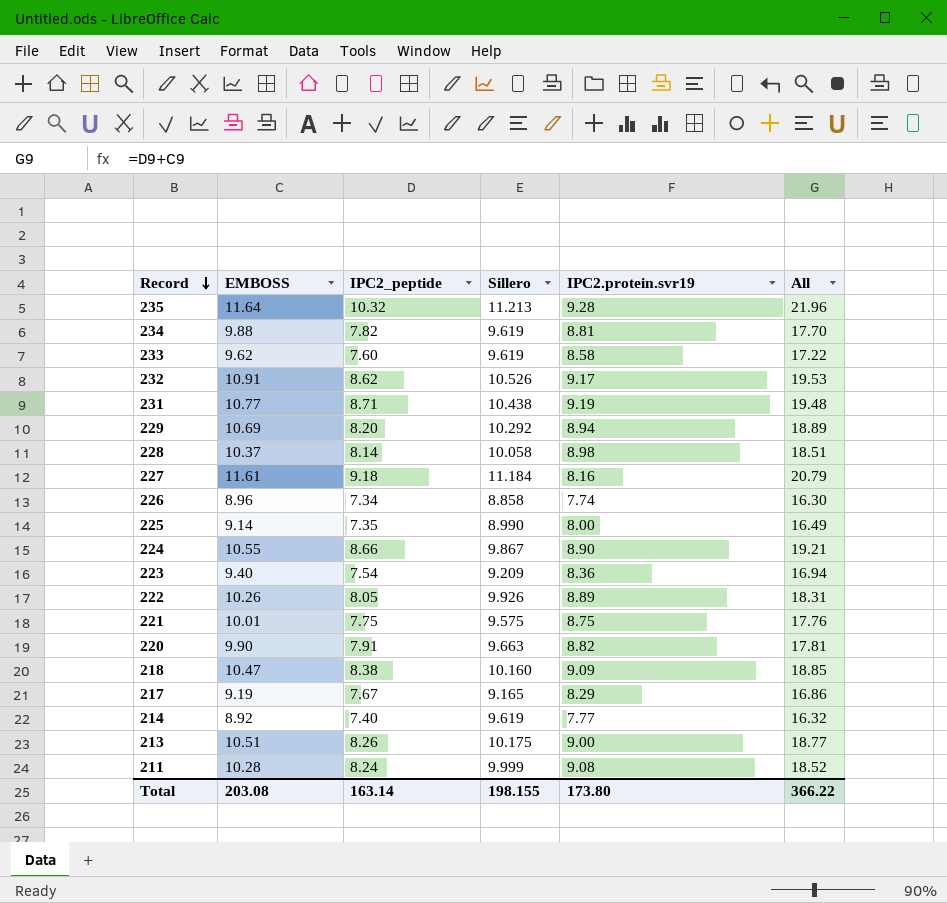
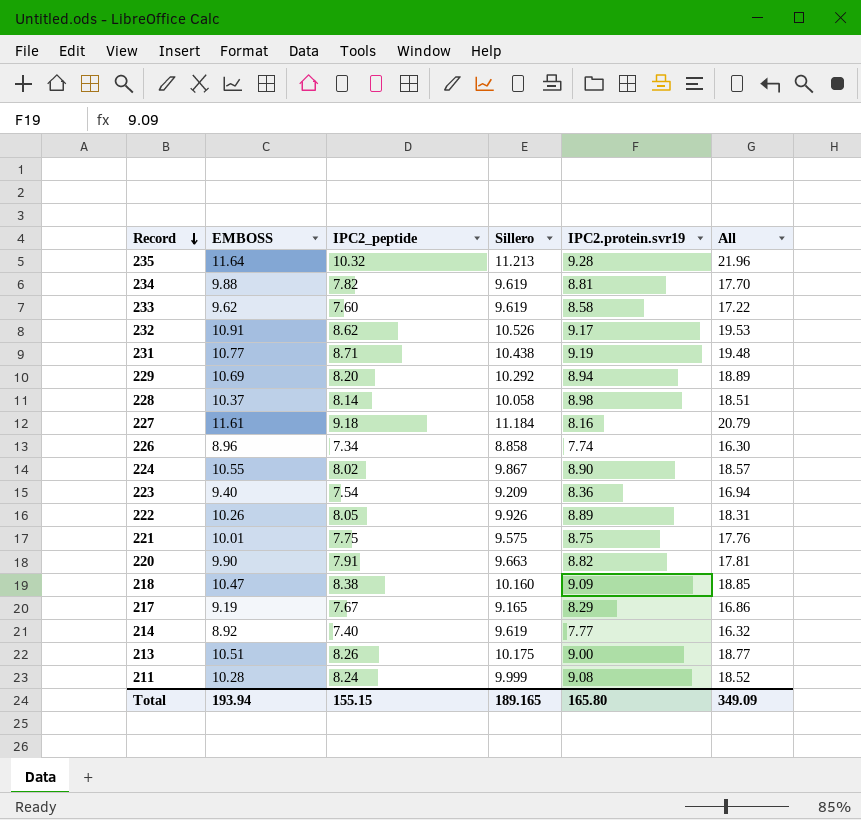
row 225: 9.14 | 7.35 | 8.990 | 8.00 | 16.49 -> none
224 | IPC2_peptide: 8.66 -> 8.02
224 | All: 19.21 -> 18.57
Total | EMBOSS: 203.08 -> 193.94
Total | IPC2_peptide: 163.14 -> 155.15
Total | Sillero: 198.155 -> 189.165
Total | IPC2.protein.svr19: 173.80 -> 165.80
Total | All: 366.22 -> 349.09

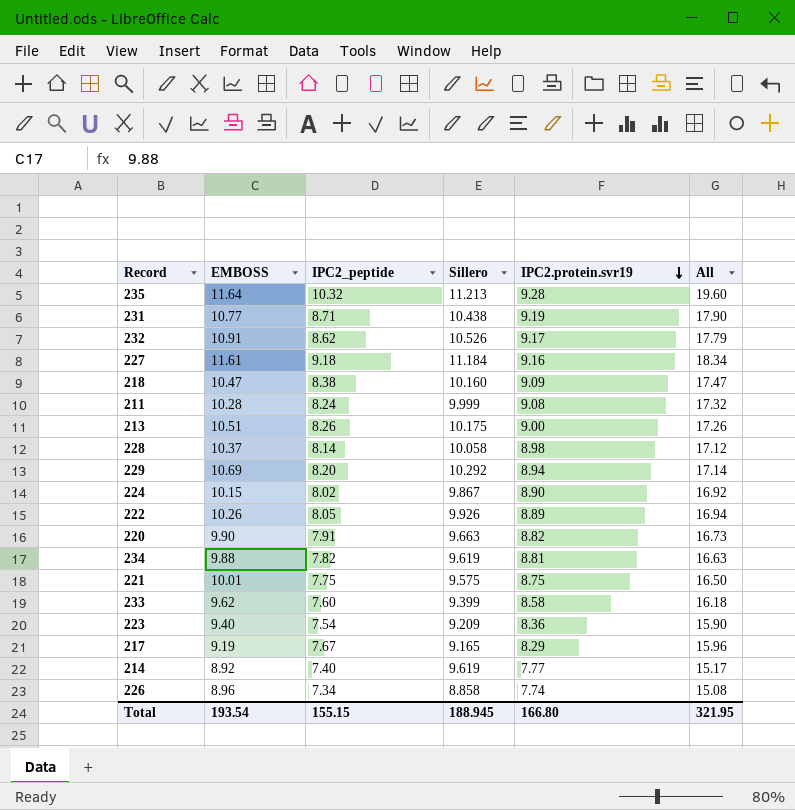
row order: Record descending -> IPC2.protein.svr19 descending
column All | formula: [EMBOSS] + [IPC2_peptide] -> [IPC2_peptide] + [IPC2.protein.svr19]
227 | IPC2.protein.svr19: 8.16 -> 9.16
224 | EMBOSS: 10.55 -> 10.15
233 | Sillero: 9.619 -> 9.399
Total | EMBOSS: 193.94 -> 193.54
Total | Sillero: 189.165 -> 188.945
Total | IPC2.protein.svr19: 165.80 -> 166.80
Total | All: 349.09 -> 321.95

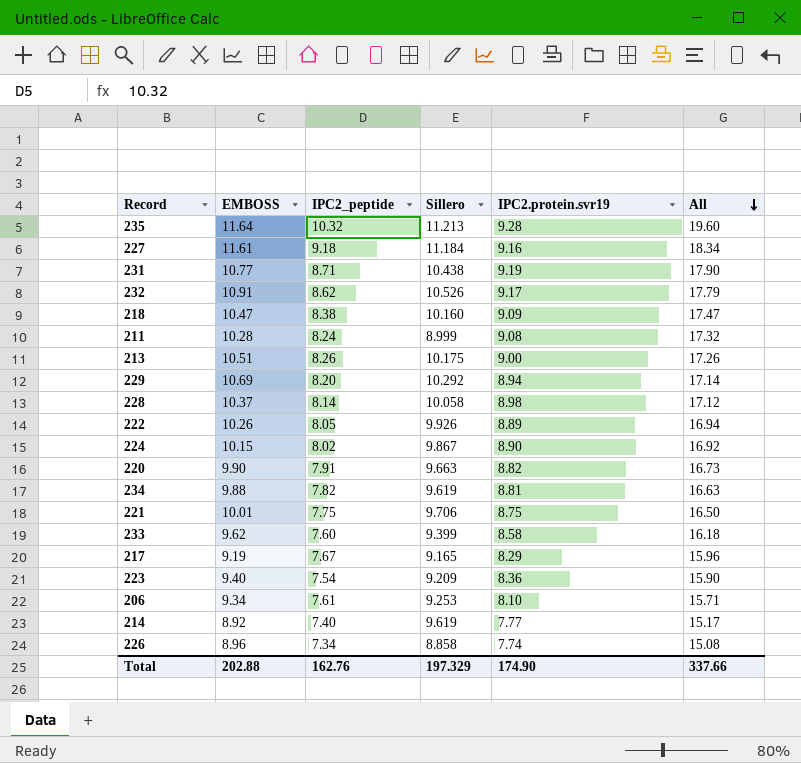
row order: IPC2.protein.svr19 descending -> All descending
211 | Sillero: 9.999 -> 8.999
221 | Sillero: 9.575 -> 9.706
row 206: none -> 9.34 | 7.61 | 9.253 | 8.10 | 15.71
Total | EMBOSS: 193.54 -> 202.88
Total | IPC2_peptide: 155.15 -> 162.76
Total | Sillero: 188.945 -> 197.329
Total | IPC2.protein.svr19: 166.80 -> 174.90
Total | All: 321.95 -> 337.66

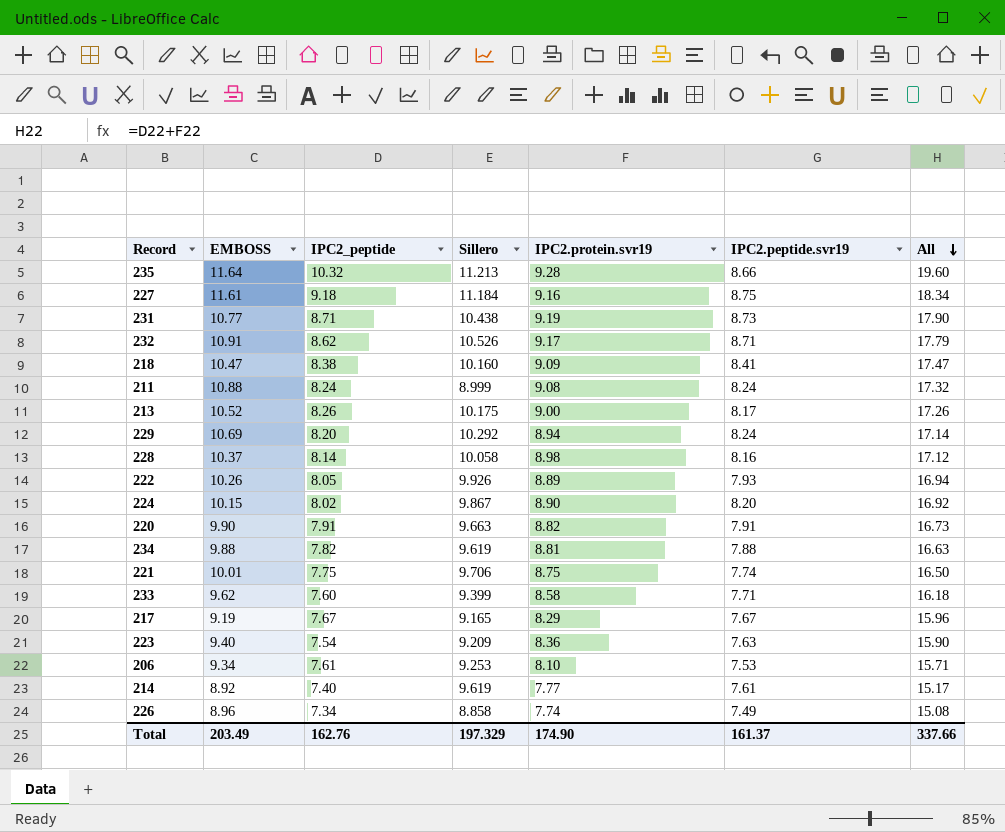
column IPC2.peptide.svr19 | position: none -> 6
211 | EMBOSS: 10.28 -> 10.88
213 | EMBOSS: 10.51 -> 10.52
Total | EMBOSS: 202.88 -> 203.49

